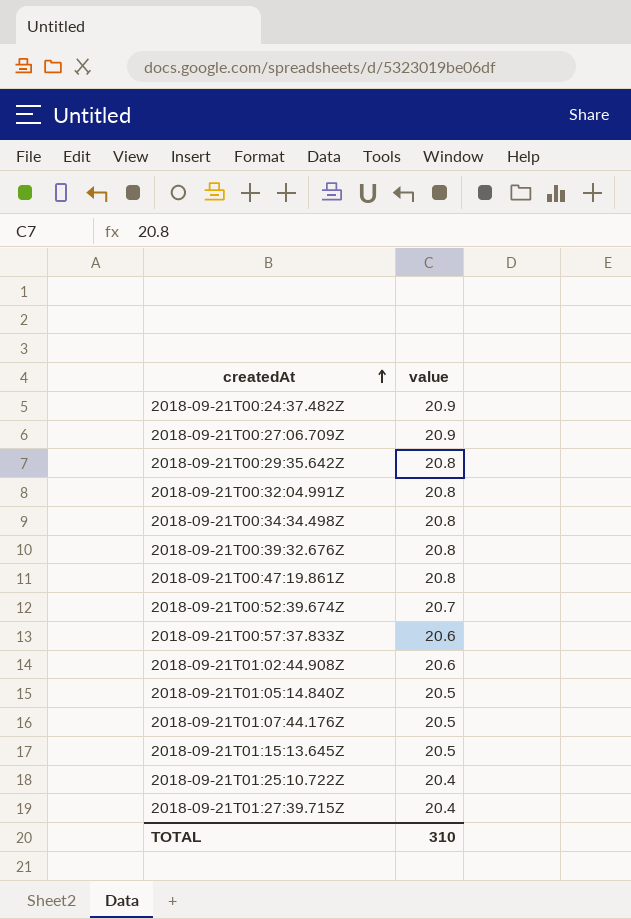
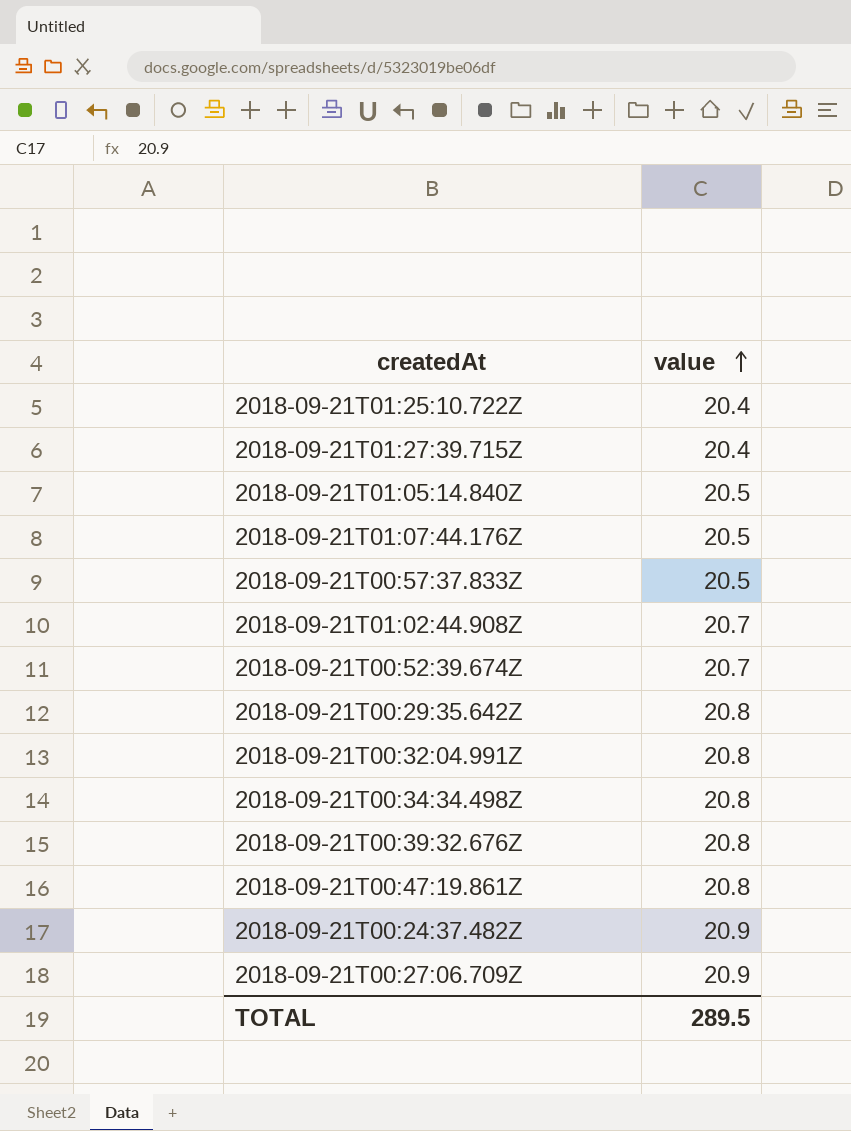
row order: createdAt ascending -> value ascending
row 2018-09-21T01:15:13.645Z: 20.5 -> none
2018-09-21T00:57:37.833Z | value: 20.6 -> 20.5
2018-09-21T01:02:44.908Z | value: 20.6 -> 20.7
TOTAL | value: 310 -> 289.5

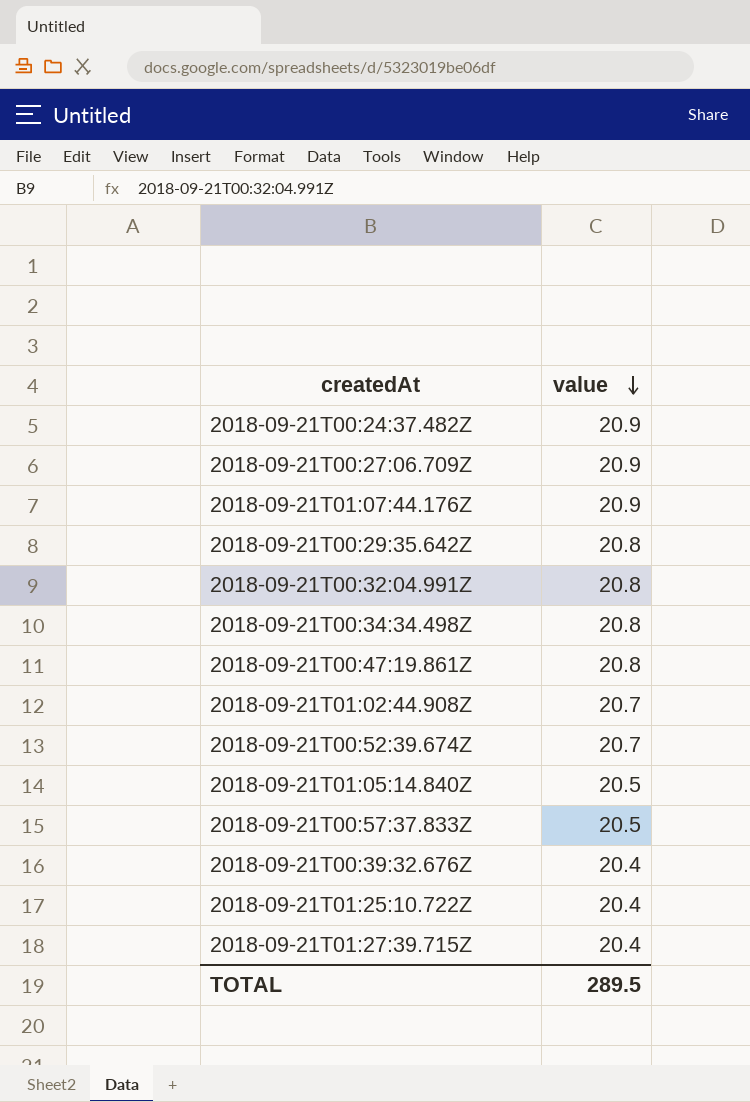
row order: value ascending -> value descending
2018-09-21T01:07:44.176Z | value: 20.5 -> 20.9
2018-09-21T00:39:32.676Z | value: 20.8 -> 20.4

